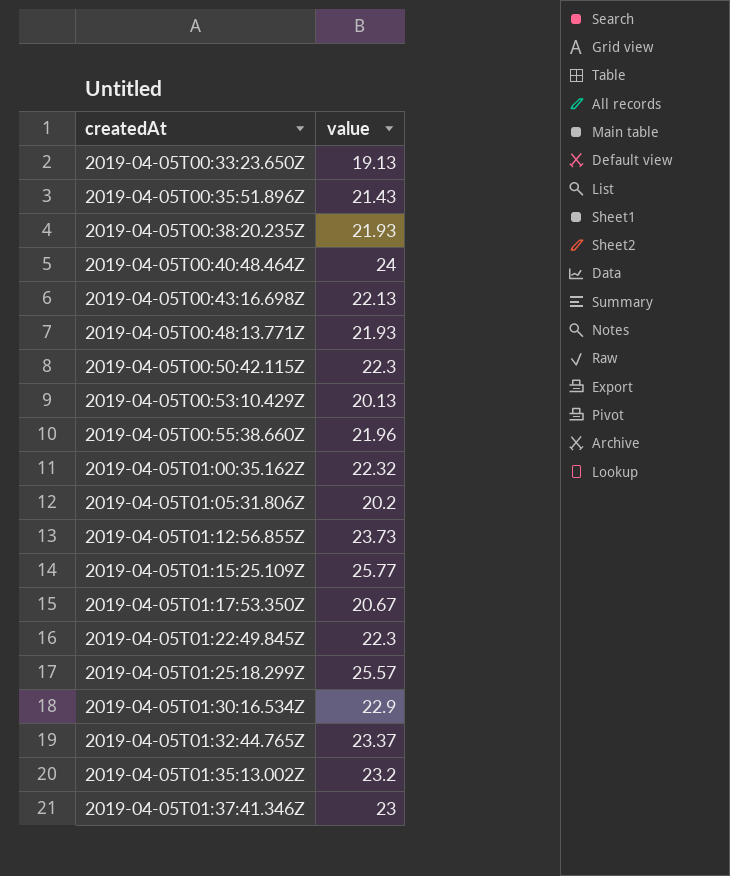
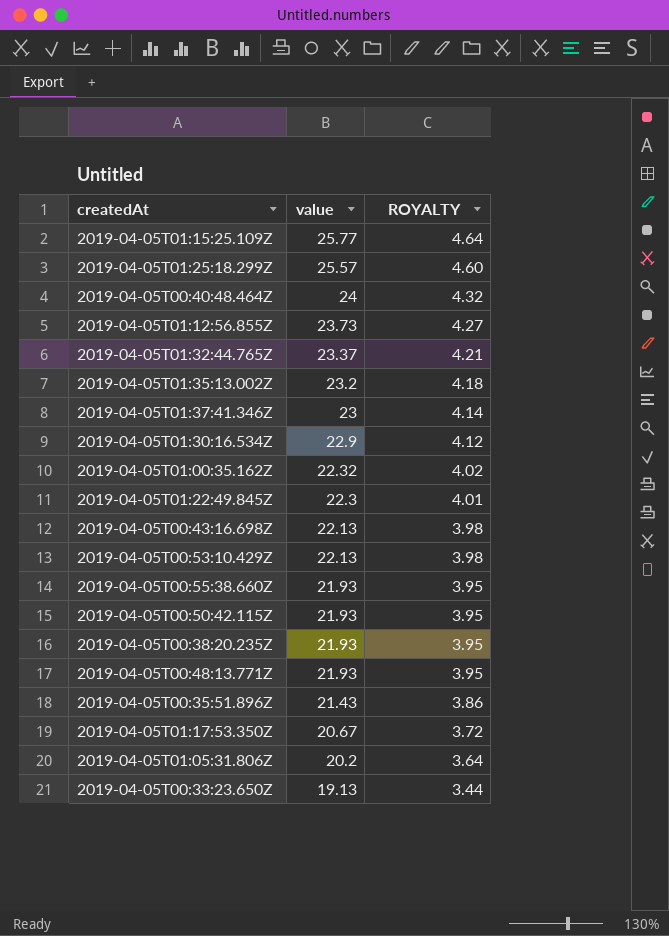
row order: createdAt ascending -> value descending
column ROYALTY | formula: none -> [value] * 0.18
2019-04-05T00:53:10.429Z | value: 20.13 -> 22.13
2019-04-05T00:55:38.660Z | value: 21.96 -> 21.93
2019-04-05T00:50:42.115Z | value: 22.3 -> 21.93

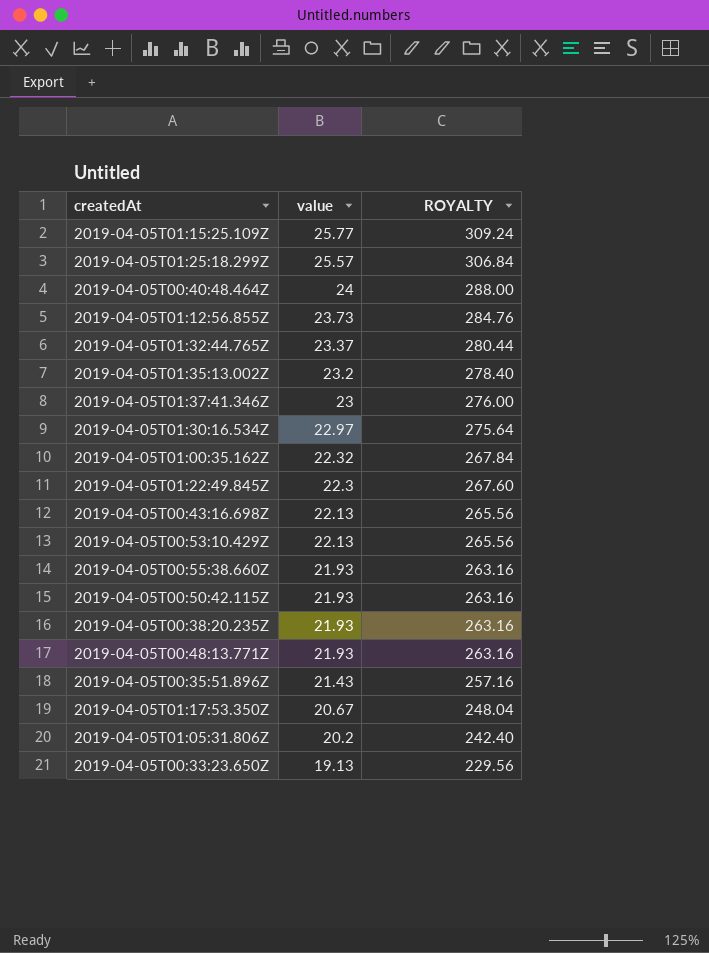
column ROYALTY | formula: [value] * 0.18 -> [value] * 12
2019-04-05T01:30:16.534Z | value: 22.9 -> 22.97

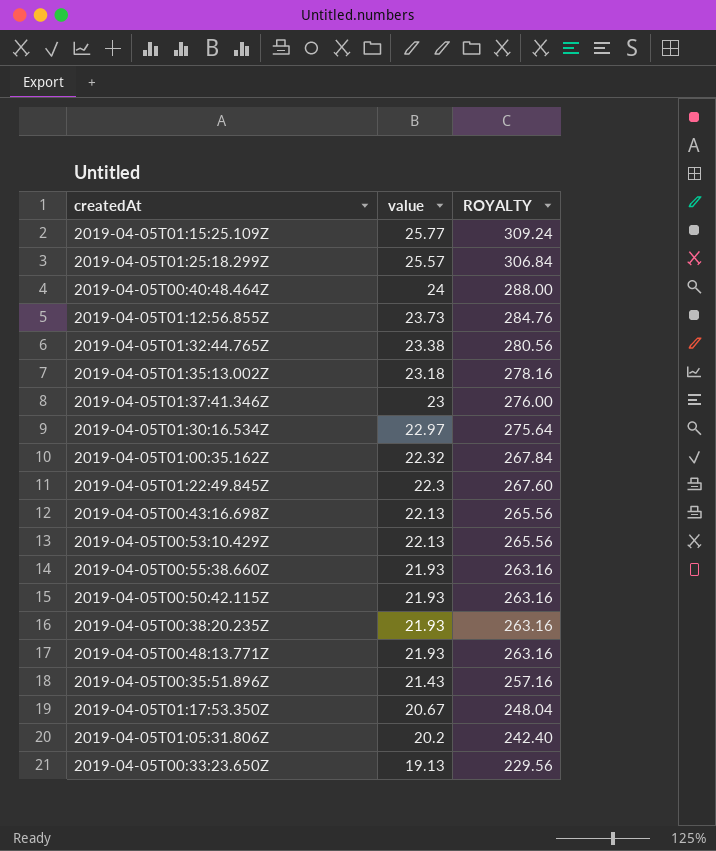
2019-04-05T01:32:44.765Z | value: 23.37 -> 23.38
2019-04-05T01:32:44.765Z | ROYALTY: 280.44 -> 280.56
2019-04-05T01:35:13.002Z | value: 23.2 -> 23.18
2019-04-05T01:35:13.002Z | ROYALTY: 278.40 -> 278.16

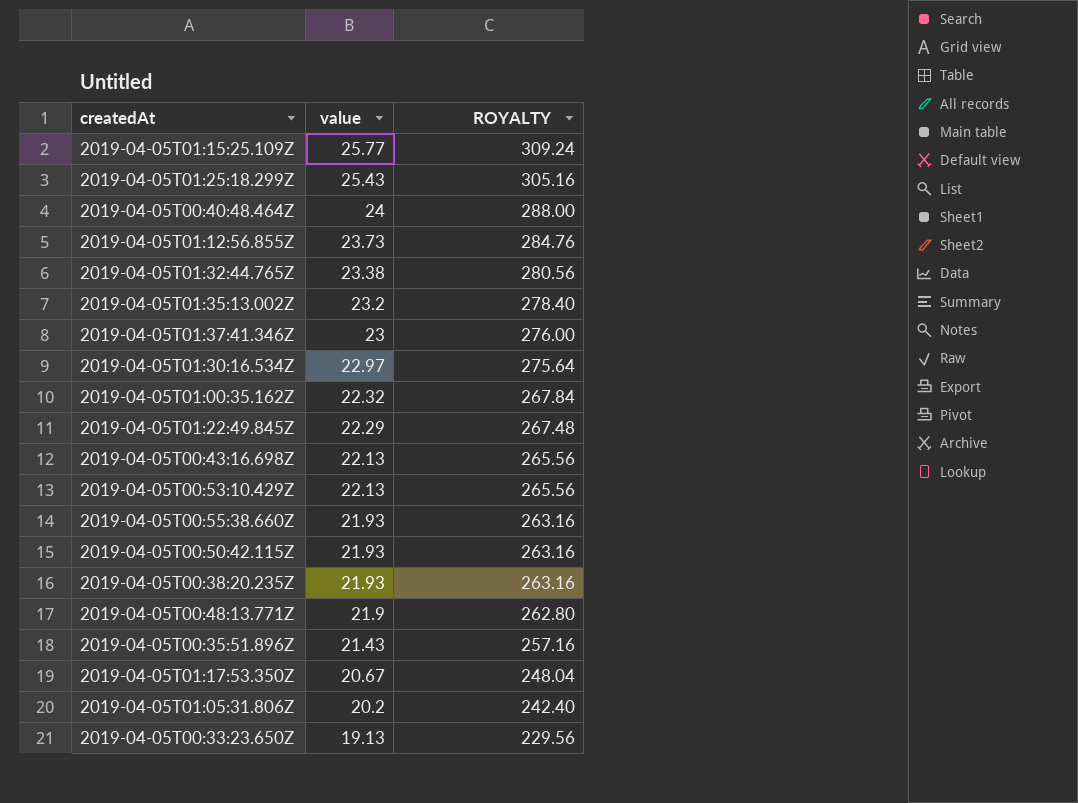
2019-04-05T01:25:18.299Z | value: 25.57 -> 25.43
2019-04-05T01:25:18.299Z | ROYALTY: 306.84 -> 305.16
2019-04-05T01:35:13.002Z | value: 23.18 -> 23.2
2019-04-05T01:35:13.002Z | ROYALTY: 278.16 -> 278.40
2019-04-05T01:22:49.845Z | value: 22.3 -> 22.29
2019-04-05T01:22:49.845Z | ROYALTY: 267.60 -> 267.48
2019-04-05T00:48:13.771Z | value: 21.93 -> 21.9
2019-04-05T00:48:13.771Z | ROYALTY: 263.16 -> 262.80

